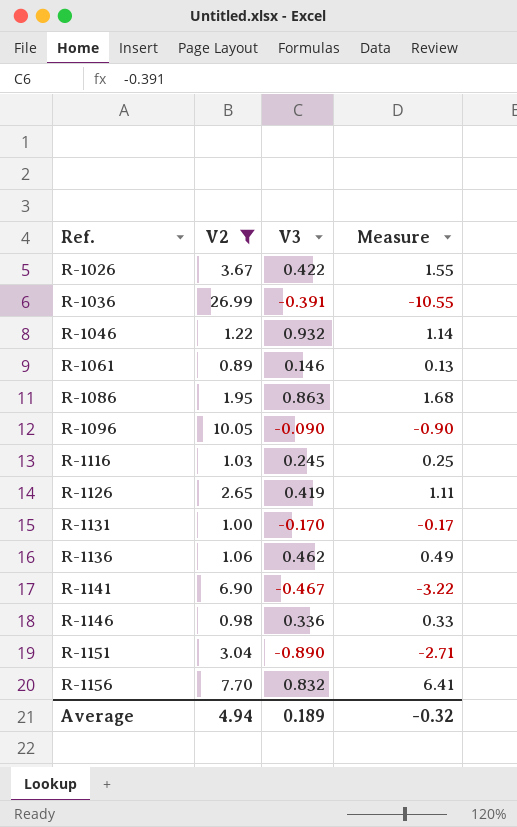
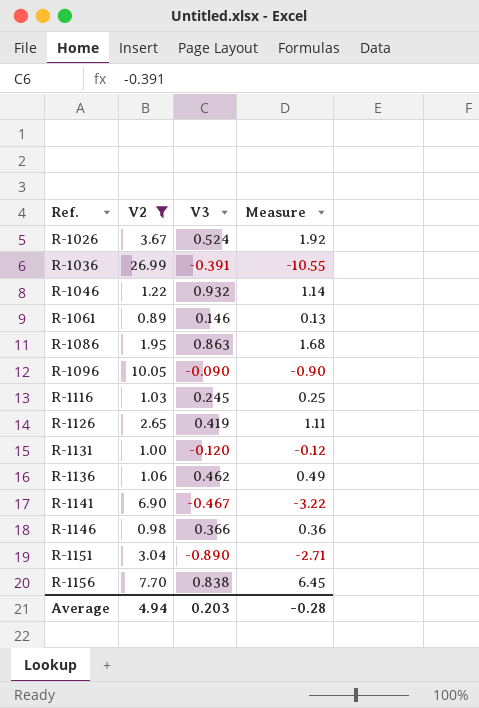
R-1026 | V3: 0.422 -> 0.524
R-1026 | Measure: 1.55 -> 1.92
R-1131 | V3: -0.170 -> -0.120
R-1131 | Measure: -0.17 -> -0.12
R-1146 | V3: 0.336 -> 0.366
R-1146 | Measure: 0.33 -> 0.36
R-1156 | V3: 0.832 -> 0.838
R-1156 | Measure: 6.41 -> 6.45
Average | V3: 0.189 -> 0.203
Average | Measure: -0.32 -> -0.28

